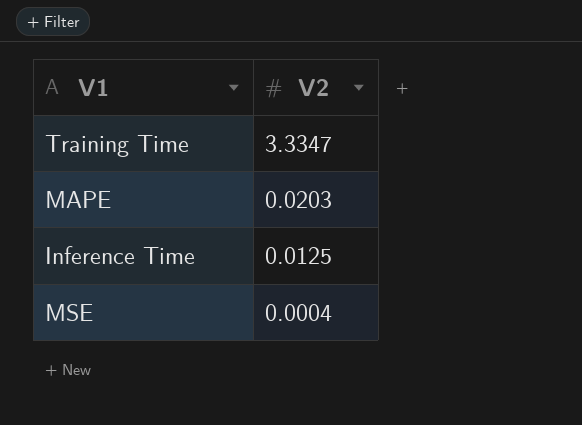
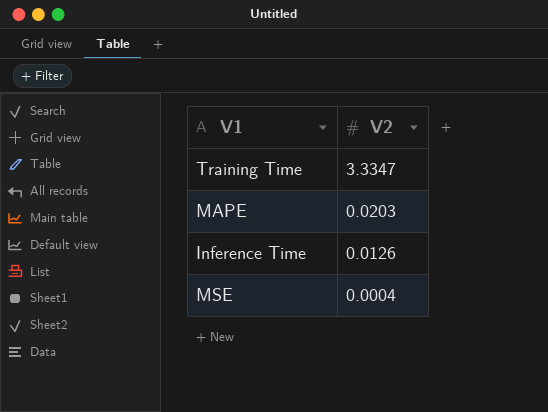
Inference Time | V2: 0.0125 -> 0.0126

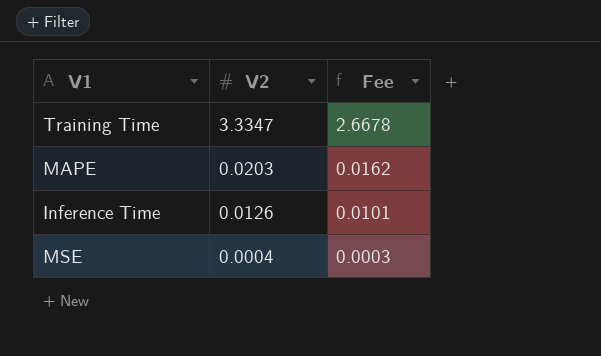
column Fee | formula: none -> [V2] * 0.8

